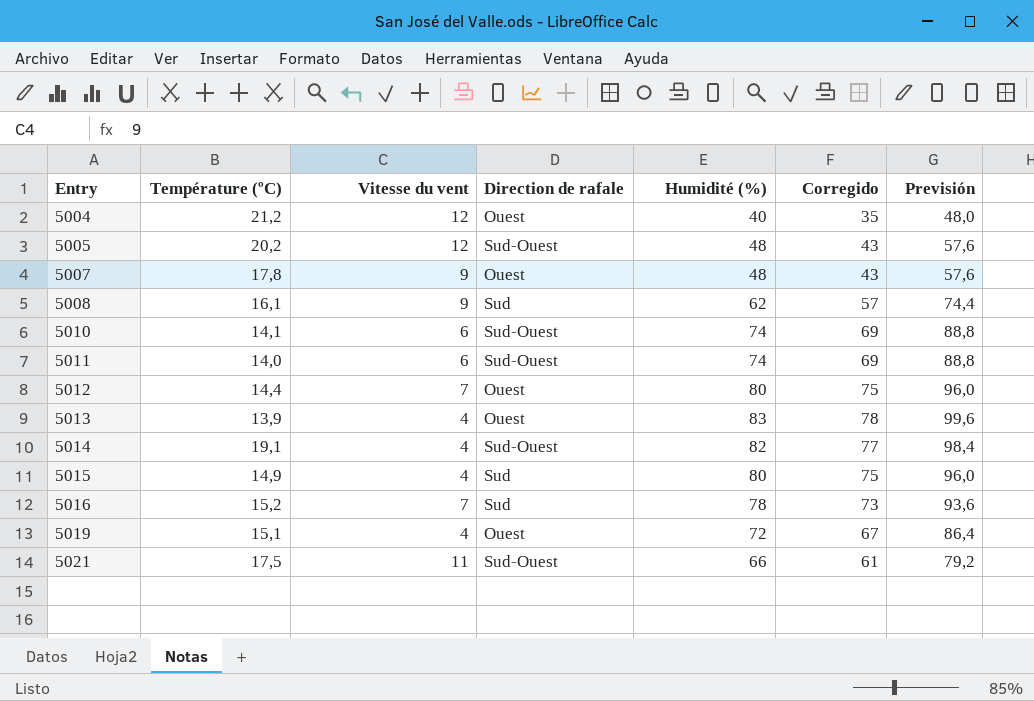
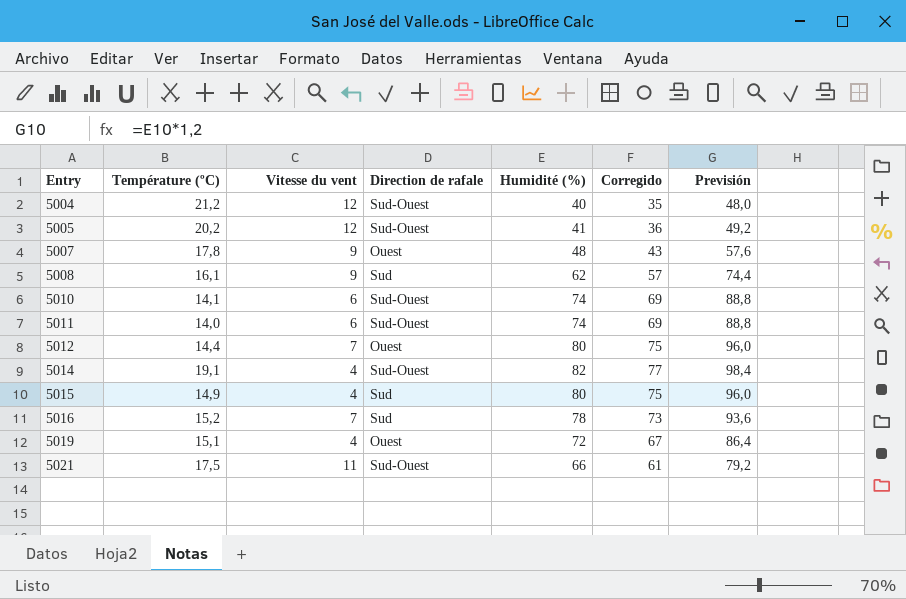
row 5013: 13,9 | 4 | Ouest | 83 | 78 | 99,6 -> none
5004 | Direction de rafale: Ouest -> Sud-Ouest
5005 | Humidité (%): 48 -> 41
5005 | Corregido: 43 -> 36
5005 | Previsión: 57,6 -> 49,2

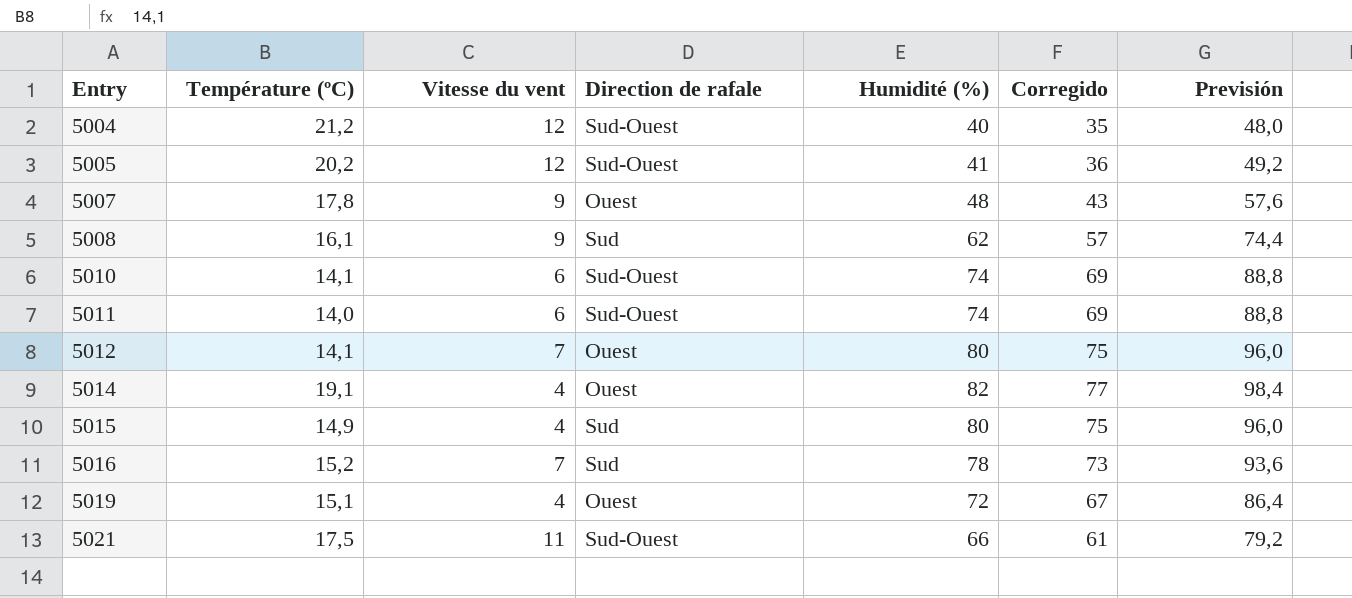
5012 | Température (ºC): 14,4 -> 14,1
5014 | Direction de rafale: Sud-Ouest -> Ouest

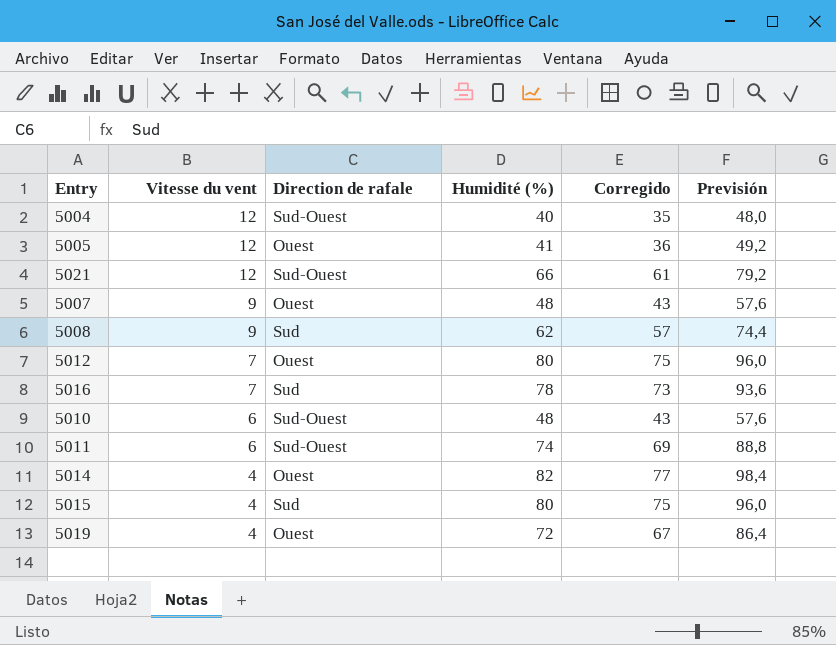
row order: Entry ascending -> Vitesse du vent descending
column Température (ºC) | position: 2 -> none
5005 | Direction de rafale: Sud-Ouest -> Ouest
5021 | Vitesse du vent: 11 -> 12
5010 | Humidité (%): 74 -> 48
5010 | Corregido: 69 -> 43
5010 | Previsión: 88,8 -> 57,6

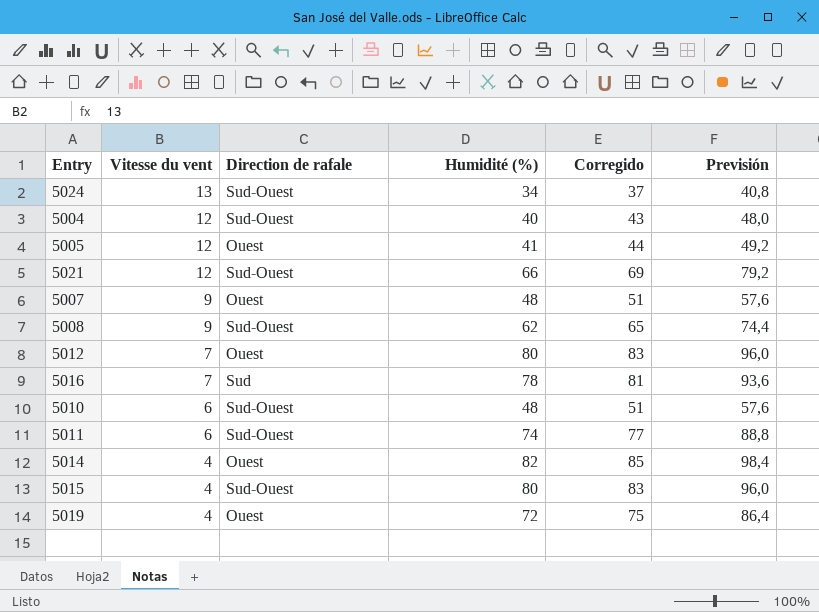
column Corregido | formula: [Humidité (%)] - 5 -> [Humidité (%)] + 3
row 5024: none -> 13 | Sud-Ouest | 34 | 37 | 40,8
5008 | Direction de rafale: Sud -> Sud-Ouest
5015 | Direction de rafale: Sud -> Sud-Ouest

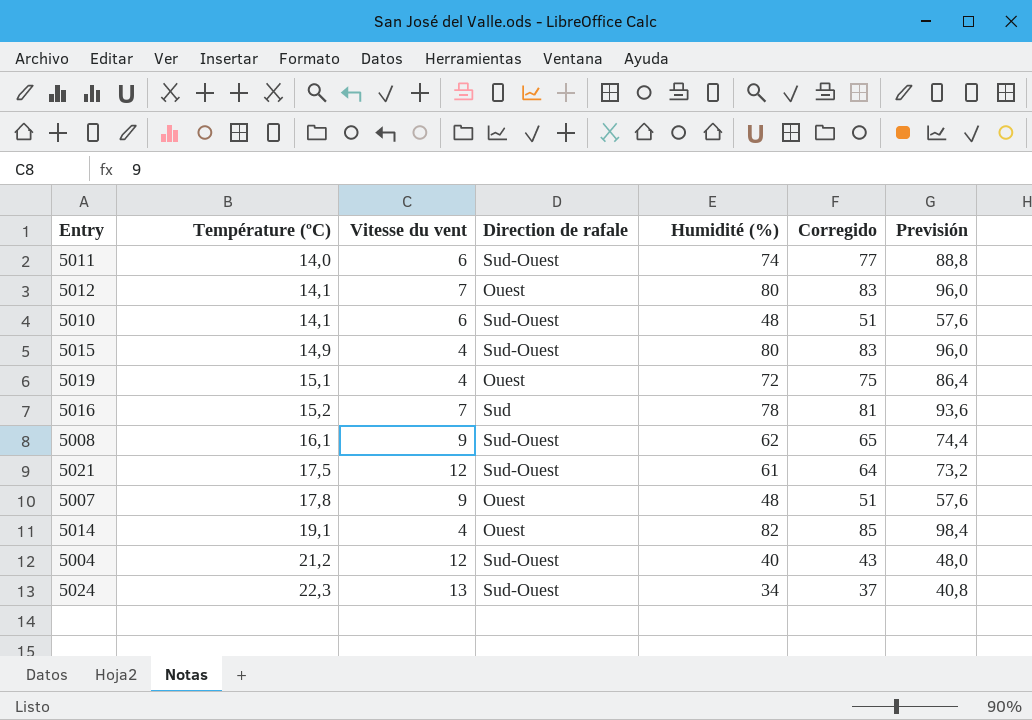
row order: Vitesse du vent descending -> Température (ºC) ascending
column Température (ºC) | position: none -> 2
row 5005: 12 | Ouest | 41 | 44 | 49,2 -> none
5021 | Humidité (%): 66 -> 61
5021 | Corregido: 69 -> 64
5021 | Previsión: 79,2 -> 73,2

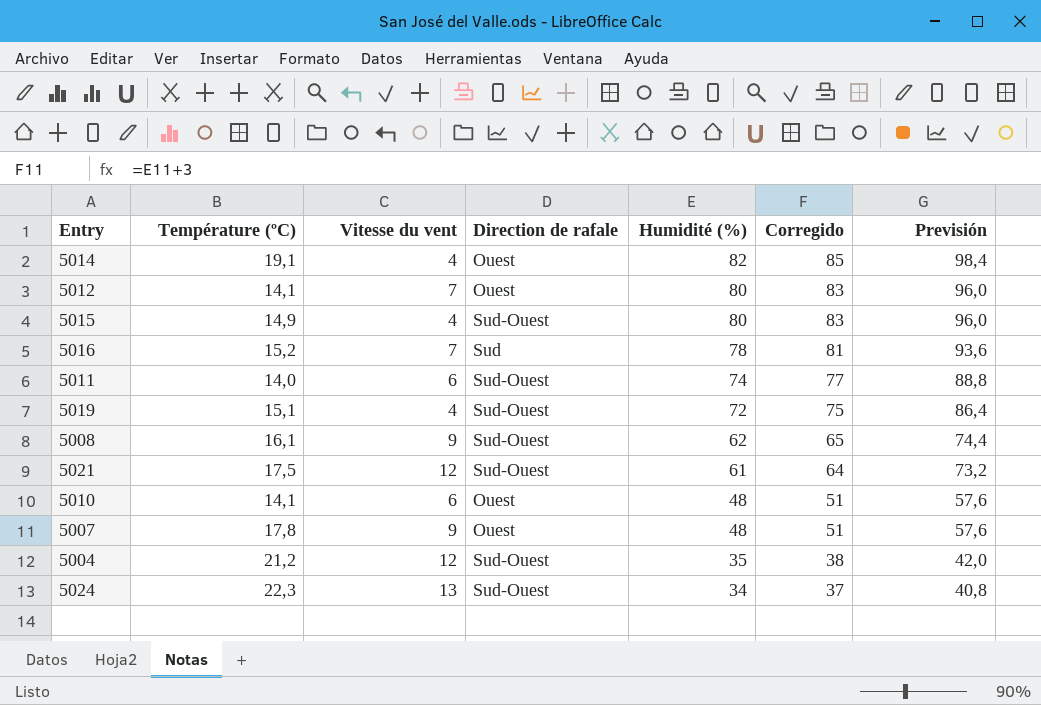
row order: Température (ºC) ascending -> Humidité (%) descending
5019 | Direction de rafale: Ouest -> Sud-Ouest
5010 | Direction de rafale: Sud-Ouest -> Ouest
5004 | Humidité (%): 40 -> 35
5004 | Corregido: 43 -> 38
5004 | Previsión: 48,0 -> 42,0

